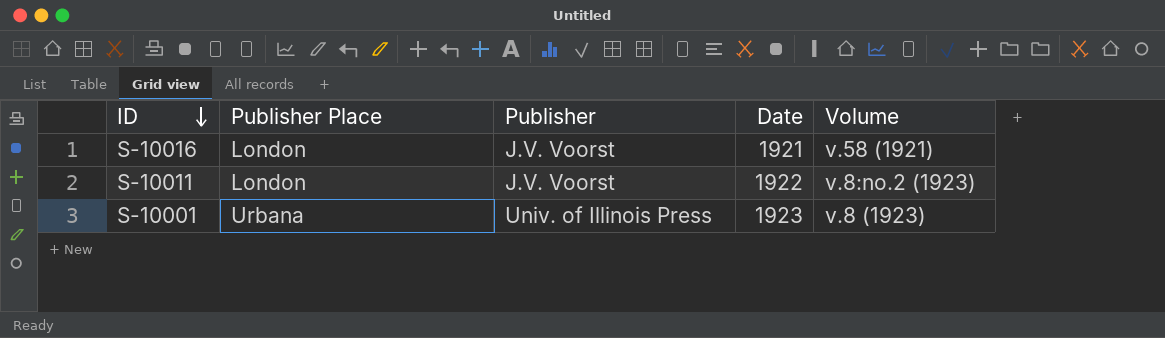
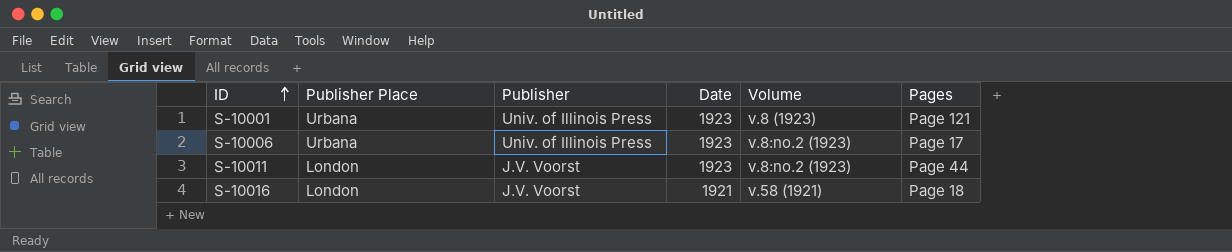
row order: ID descending -> ID ascending
column Pages | position: none -> 6
row S-10006: none -> Urbana | Univ. of Illinois Press | 1923 | v.8:no.2 (1923) | Page 17
S-10011 | Date: 1922 -> 1923

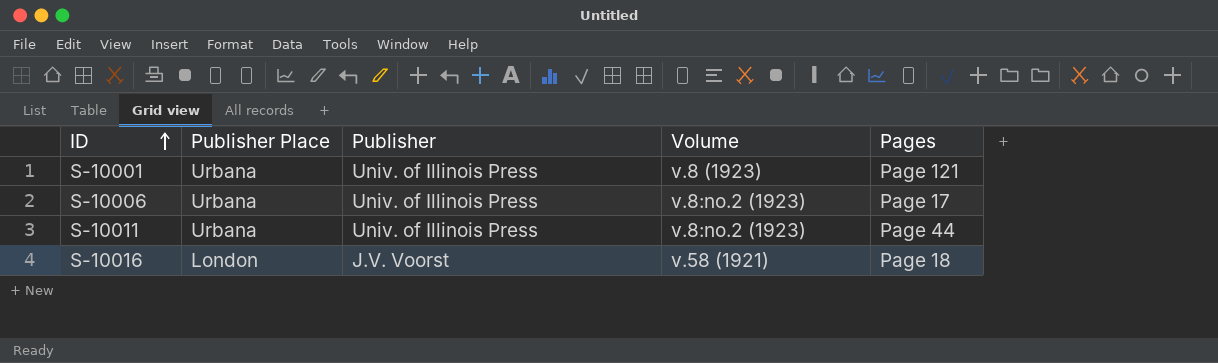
column Date | position: 4 -> none
S-10011 | Publisher Place: London -> Urbana
S-10011 | Publisher: J.V. Voorst -> Univ. of Illinois Press

